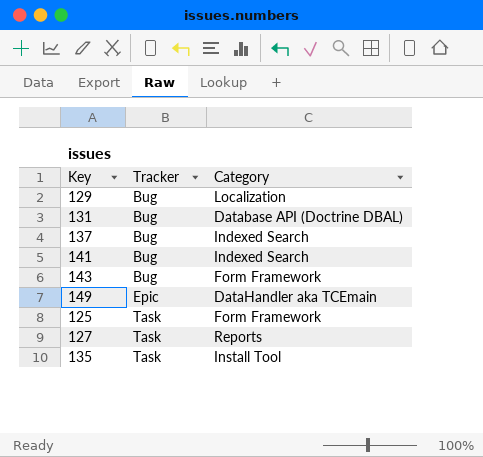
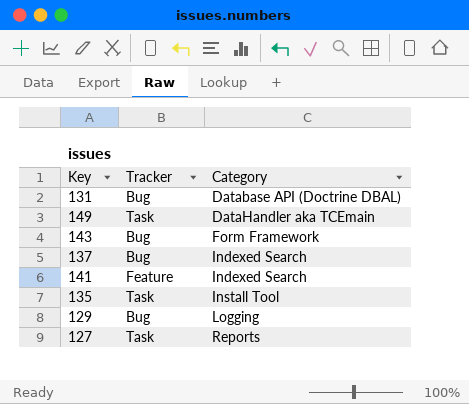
row order: Tracker ascending -> Category ascending
row 125: Task | Form Framework -> none
149 | Tracker: Epic -> Task
141 | Tracker: Bug -> Feature
129 | Category: Localization -> Logging

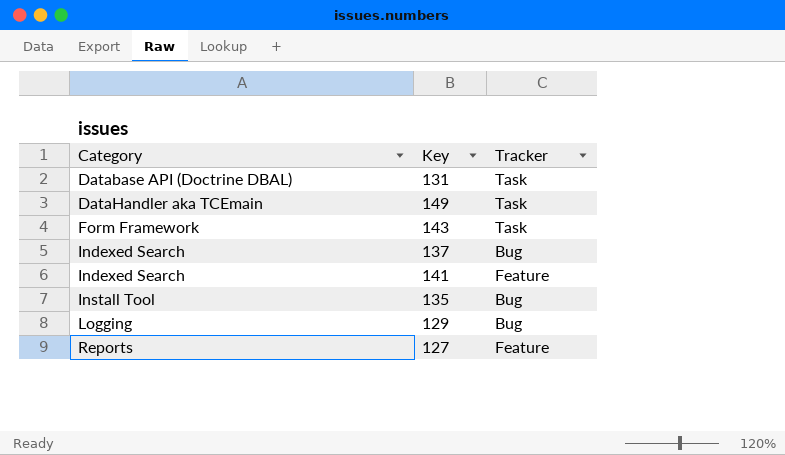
column Category | position: 3 -> 1
131 | Tracker: Bug -> Task
143 | Tracker: Bug -> Task
135 | Tracker: Task -> Bug
127 | Tracker: Task -> Feature

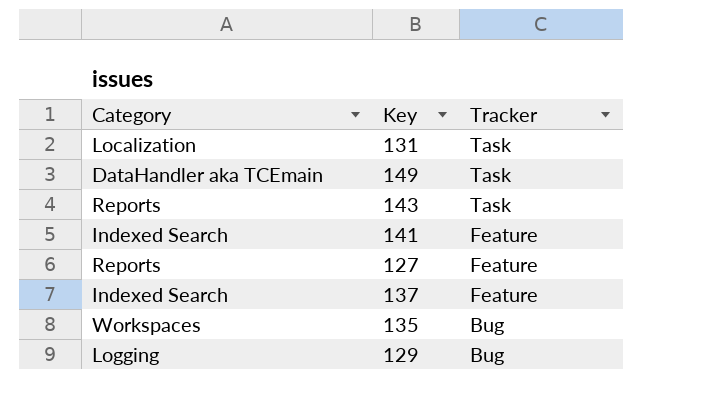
row order: Category ascending -> Tracker descending
131 | Category: Database API (Doctrine DBAL) -> Localization
143 | Category: Form Framework -> Reports
137 | Tracker: Bug -> Feature
135 | Category: Install Tool -> Workspaces

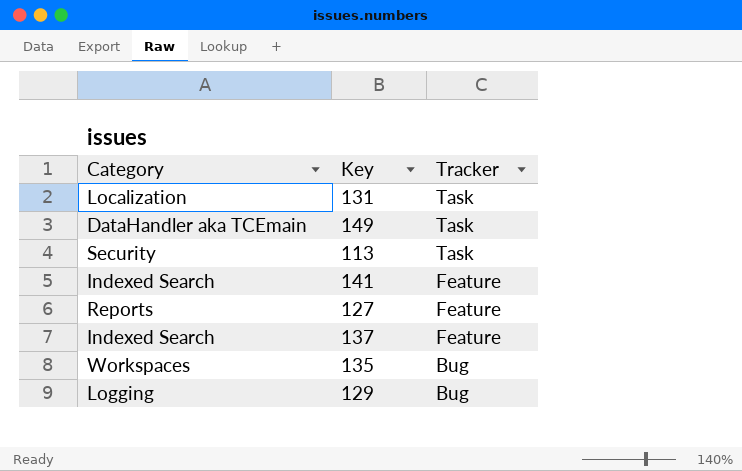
row 143: Reports | Task -> none
row 113: none -> Security | Task

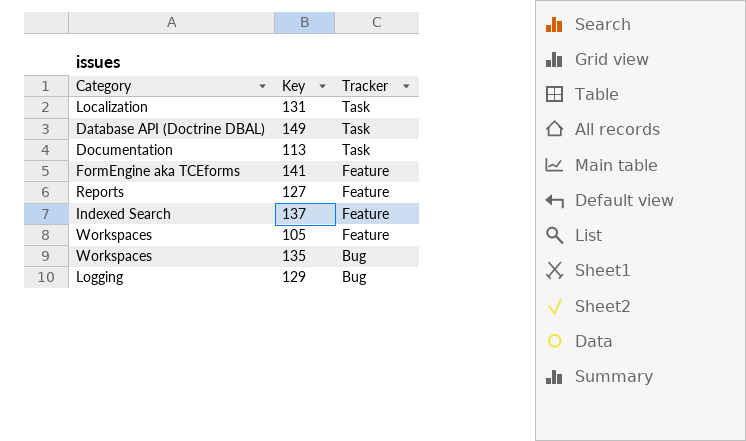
149 | Category: DataHandler aka TCEmain -> Database API (Doctrine DBAL)
113 | Category: Security -> Documentation
141 | Category: Indexed Search -> FormEngine aka TCEforms
row 105: none -> Workspaces | Feature

